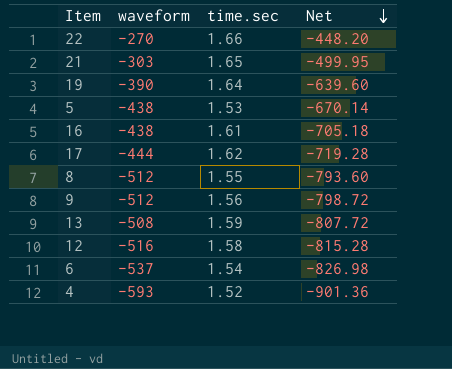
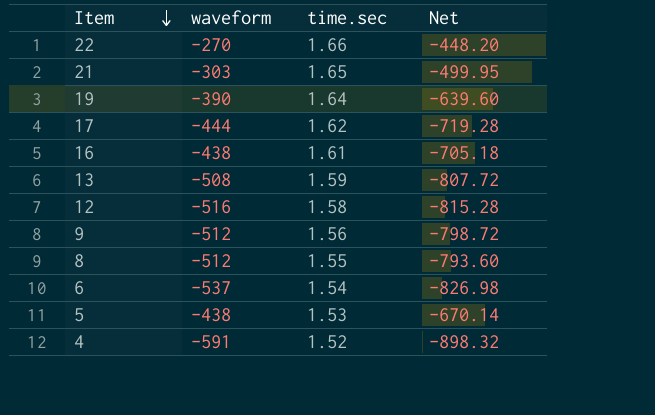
row order: Net descending -> Item descending
4 | waveform: -593 -> -591
4 | Net: -901.36 -> -898.32

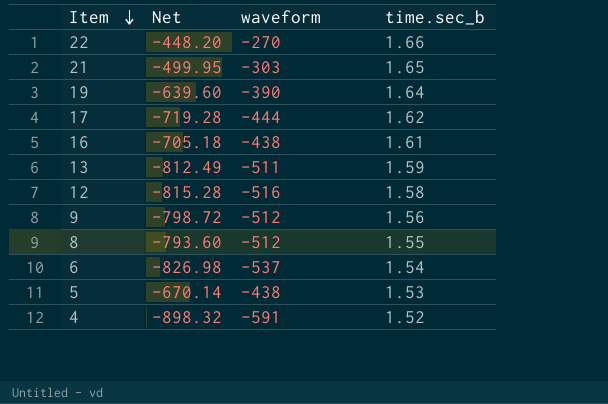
column Net | position: 4 -> 2
column name: time.sec -> time.sec_b
13 | Net: -807.72 -> -812.49
13 | waveform: -508 -> -511

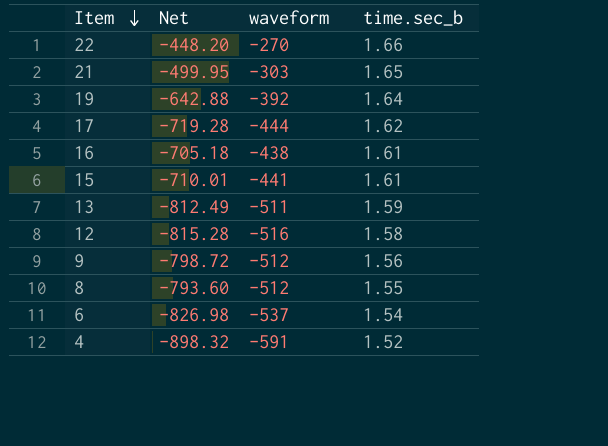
row 5: -670.14 | -438 | 1.53 -> none
19 | Net: -639.60 -> -642.88
19 | waveform: -390 -> -392
row 15: none -> -710.01 | -441 | 1.61

